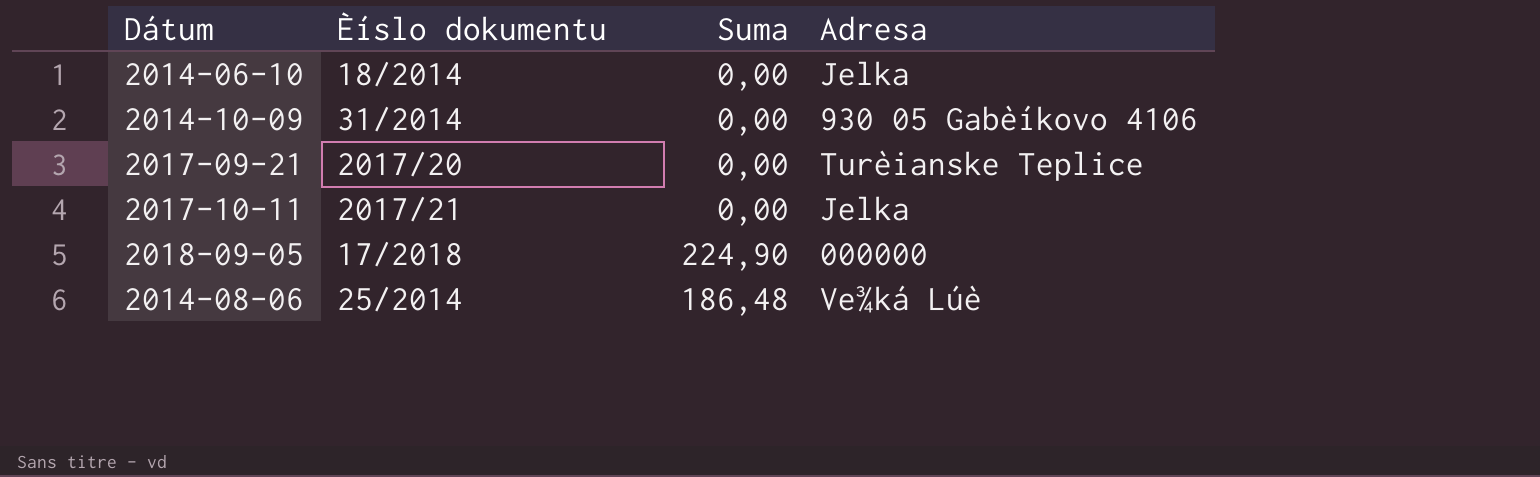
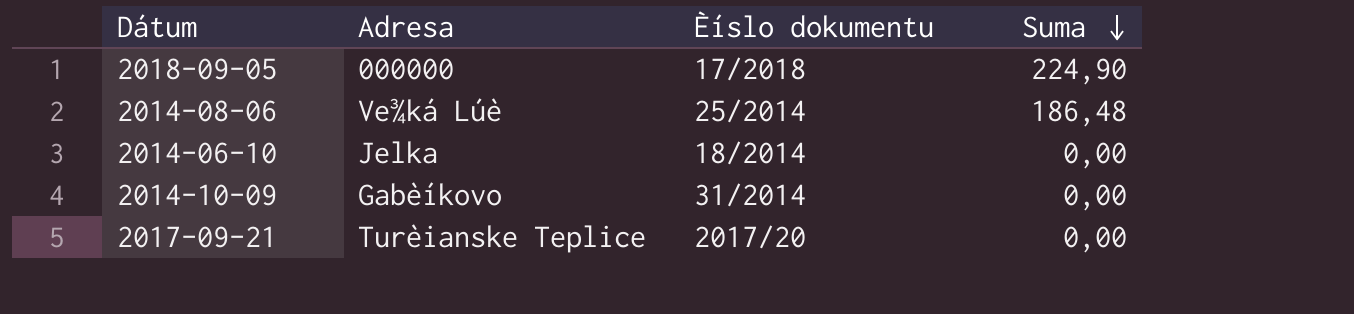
row order: none -> Suma descending
column Adresa | position: 4 -> 2
row 2017-10-11: 2017/21 | 0,00 | Jelka -> none
2014-10-09 | Adresa: 930 05 Gabèíkovo 4106 -> Gabèíkovo

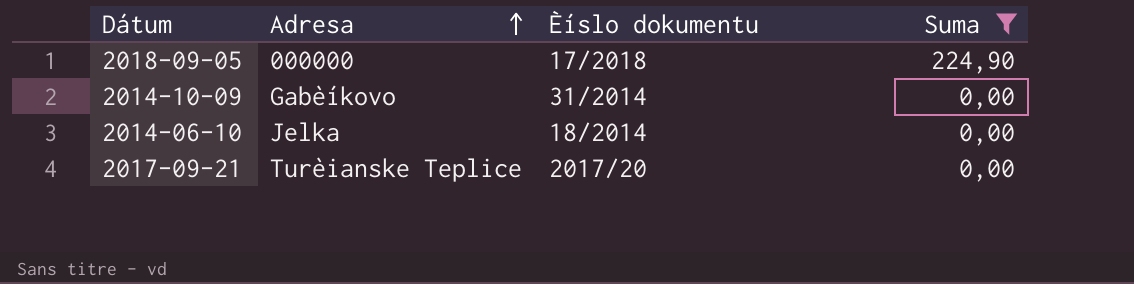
filter: none -> Suma != 186,48
row order: Suma descending -> Adresa ascending

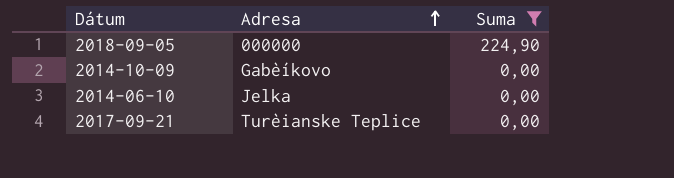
column Èíslo dokumentu | position: 3 -> none

